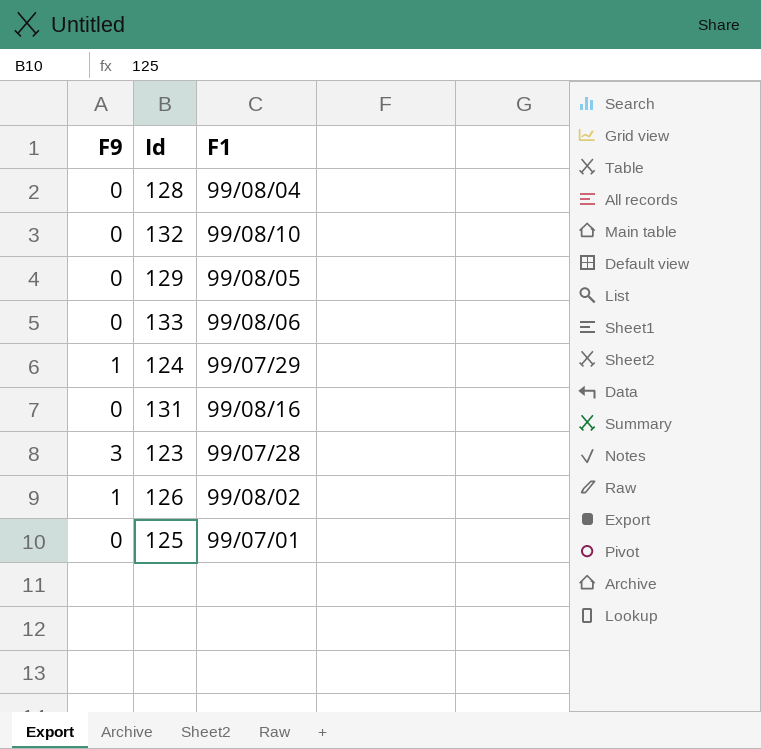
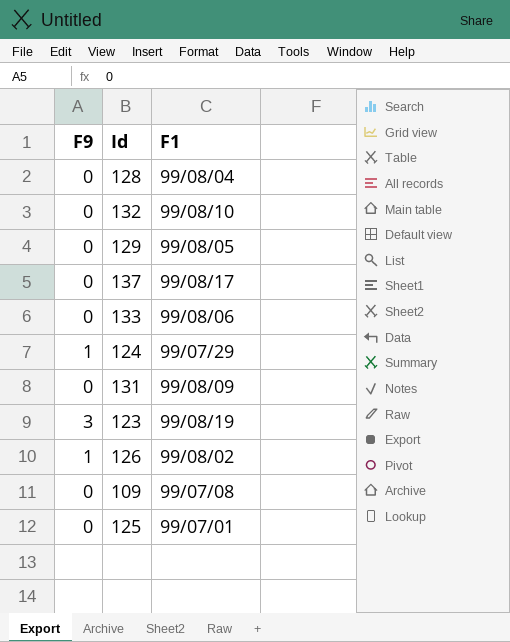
row 137: none -> 0 | 99/08/17
131 | F1: 99/08/16 -> 99/08/09
123 | F1: 99/07/28 -> 99/08/19
row 109: none -> 0 | 99/07/08

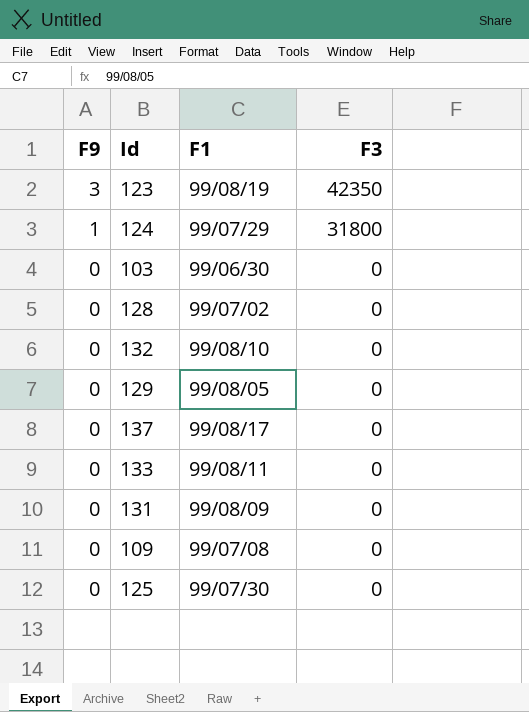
row order: none -> F9 descending
column F3 | position: none -> 4
row 126: 1 | 99/08/02 -> none
row 103: none -> 0 | 99/06/30 | 0
128 | F1: 99/08/04 -> 99/07/02
133 | F1: 99/08/06 -> 99/08/11
125 | F1: 99/07/01 -> 99/07/30

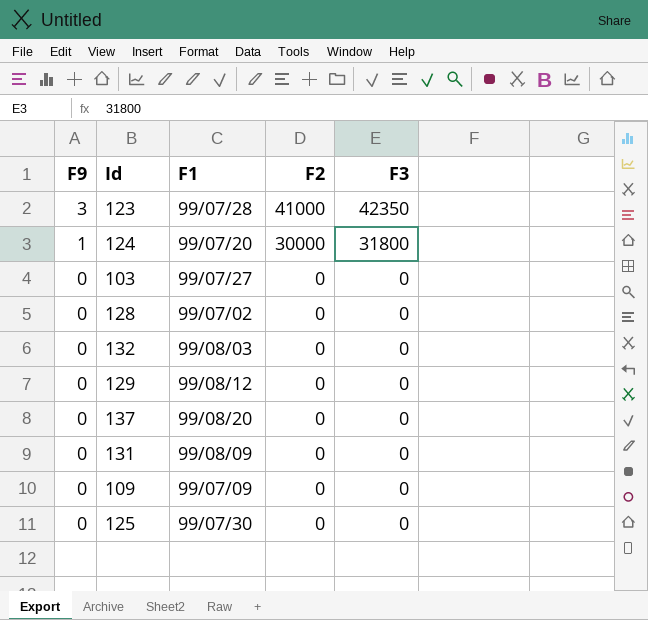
column F2 | position: none -> 4
row 133: 0 | 99/08/11 | 0 -> none
123 | F1: 99/08/19 -> 99/07/28
124 | F1: 99/07/29 -> 99/07/20
103 | F1: 99/06/30 -> 99/07/27
132 | F1: 99/08/10 -> 99/08/03
129 | F1: 99/08/05 -> 99/08/12
137 | F1: 99/08/17 -> 99/08/20
109 | F1: 99/07/08 -> 99/07/09

